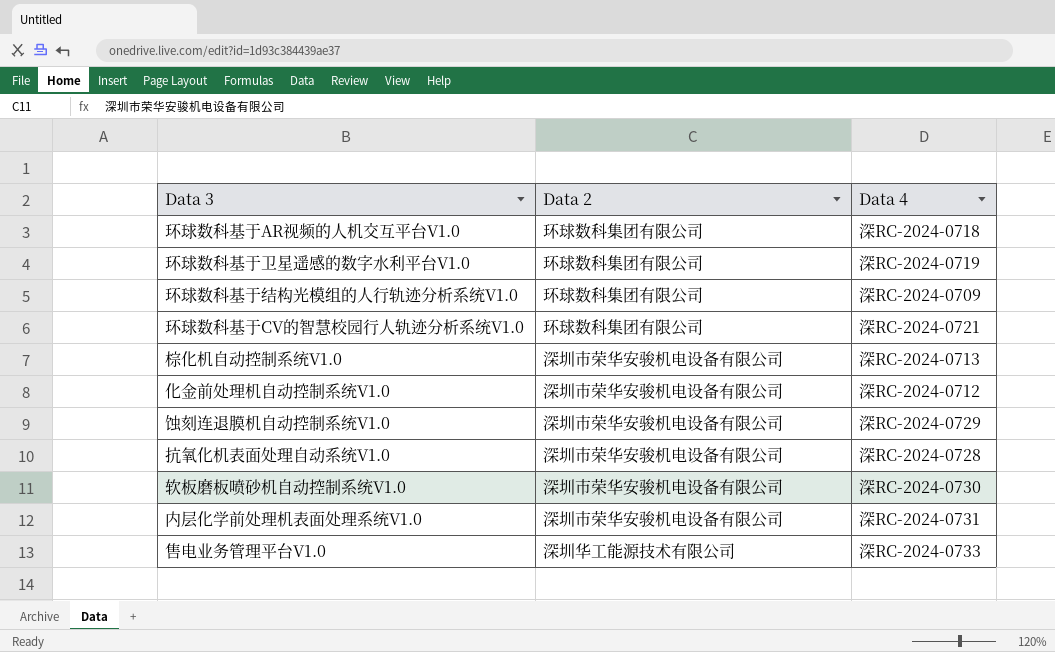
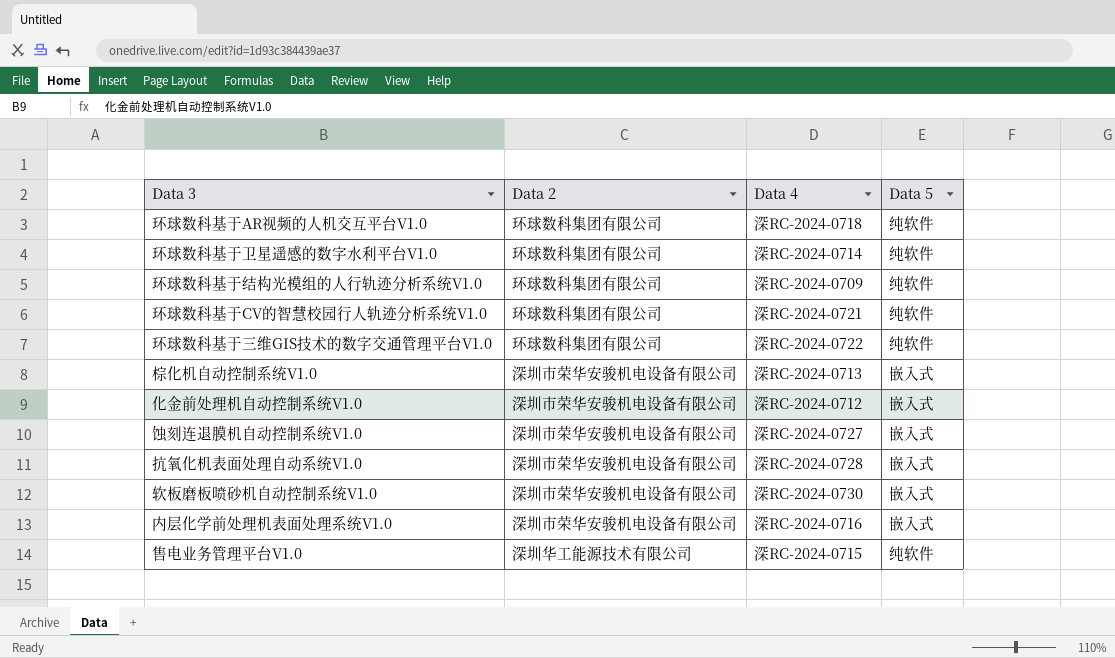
column Data 5 | position: none -> 4
环球数科基于卫星遥感的数字水利平台V1.0 | Data 4: 深RC-2024-0719 -> 深RC-2024-0714
row 环球数科基于三维GIS技术的数字交通管理平台V1.0: none -> 环球数科集团有限公司 | 深RC-2024-0722 | 纯软件
蚀刻连退膜机自动控制系统V1.0 | Data 4: 深RC-2024-0729 -> 深RC-2024-0727
内层化学前处理机表面处理系统V1.0 | Data 4: 深RC-2024-0731 -> 深RC-2024-0716
售电业务管理平台V1.0 | Data 4: 深RC-2024-0733 -> 深RC-2024-0715

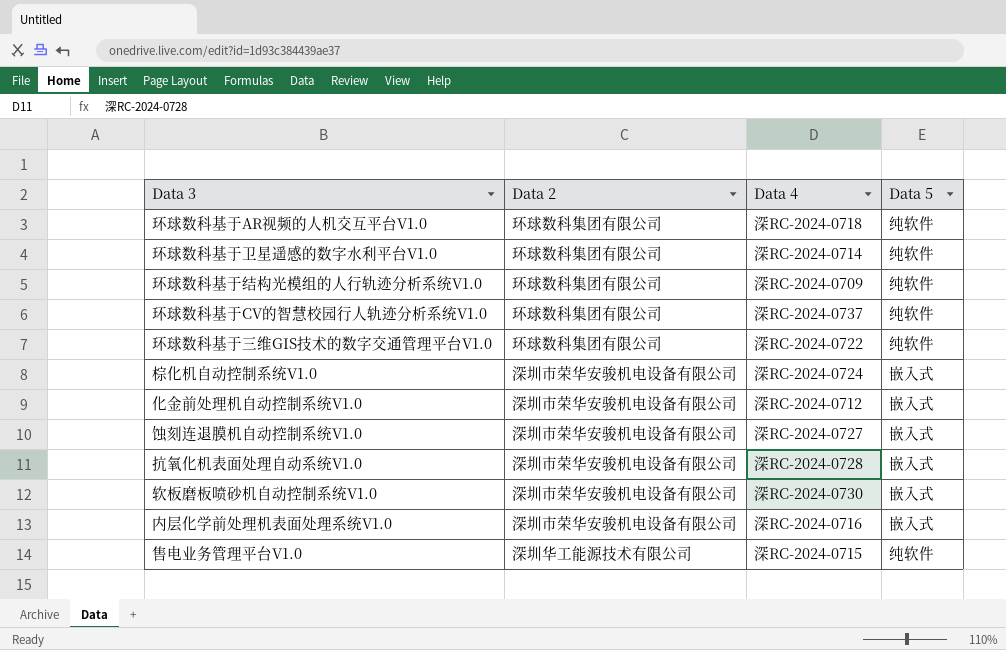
环球数科基于CV的智慧校园行人轨迹分析系统V1.0 | Data 4: 深RC-2024-0721 -> 深RC-2024-0737
棕化机自动控制系统V1.0 | Data 4: 深RC-2024-0713 -> 深RC-2024-0724

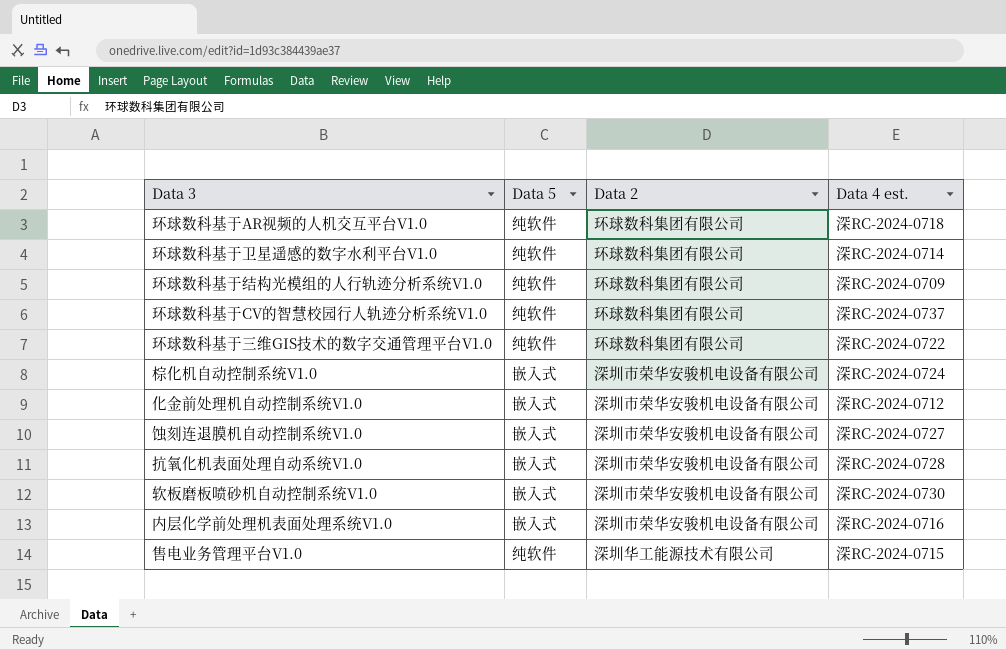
column Data 5 | position: 4 -> 2
column name: Data 4 -> Data 4 est.

